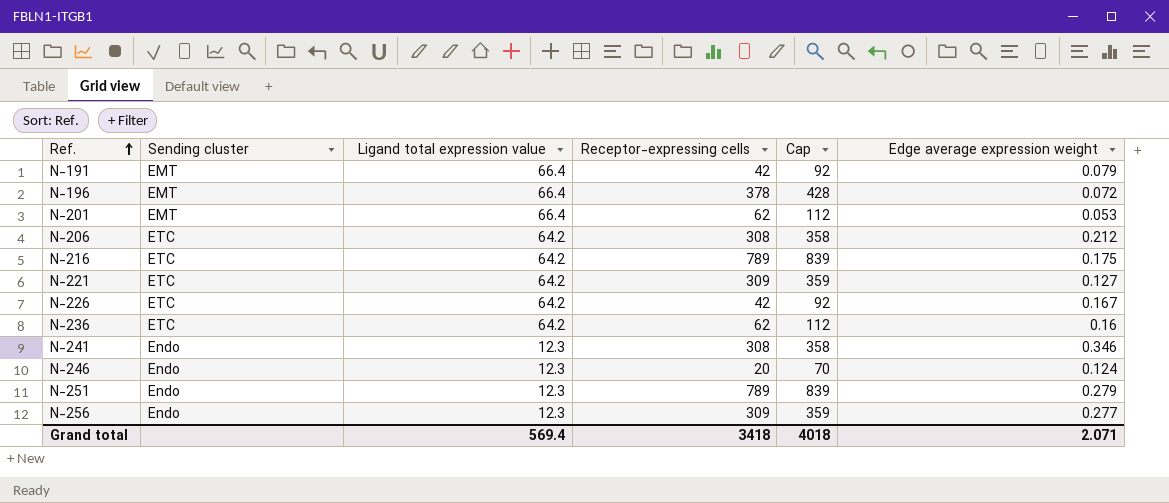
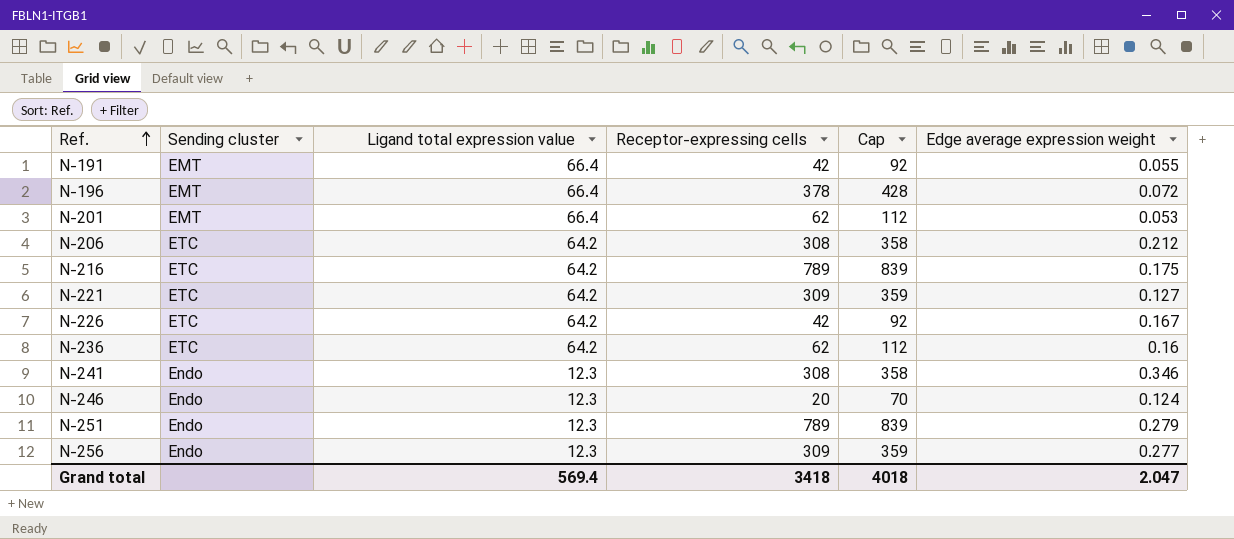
N-191 | Edge average expression weight: 0.079 -> 0.055
Grand total | Edge average expression weight: 2.071 -> 2.047

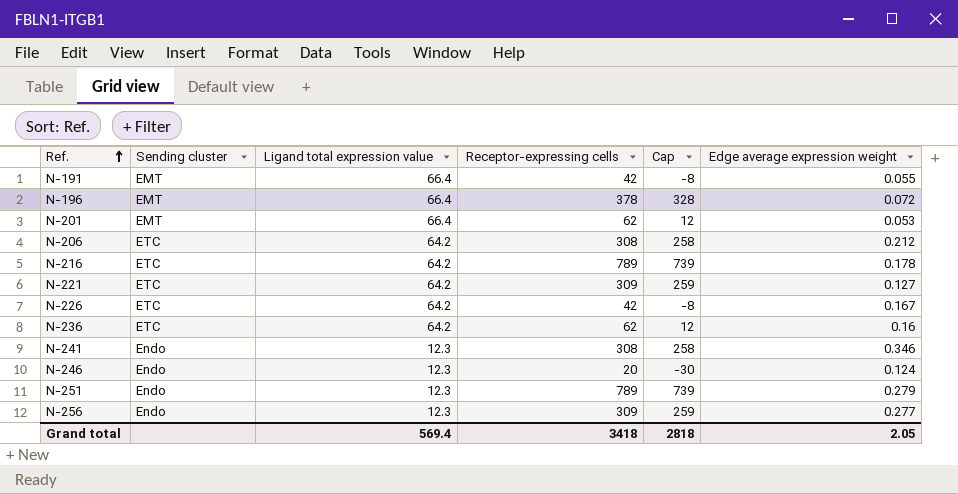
column Cap | formula: [Receptor-expressing cells] + 50 -> [Receptor-expressing cells] - 50
N-216 | Edge average expression weight: 0.175 -> 0.178
Grand total | Cap: 4018 -> 2818
Grand total | Edge average expression weight: 2.047 -> 2.05

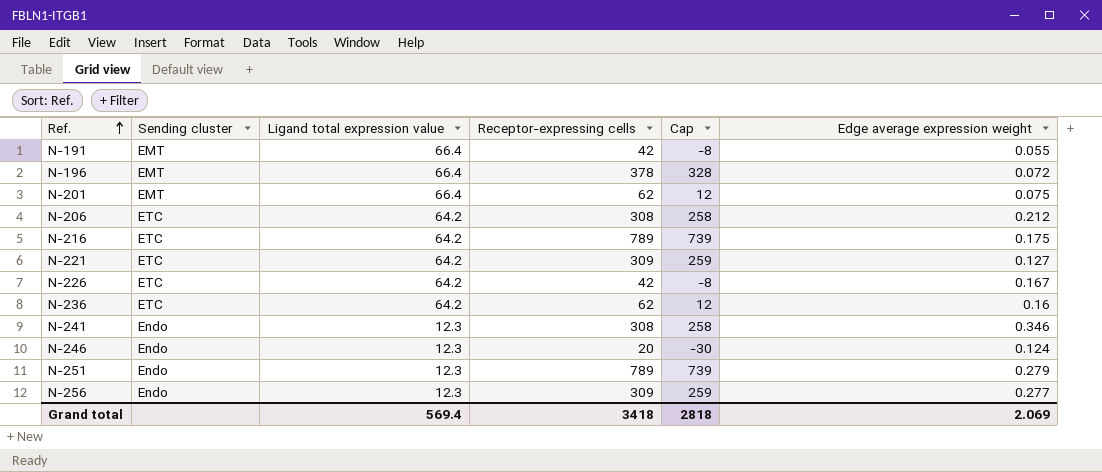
N-201 | Edge average expression weight: 0.053 -> 0.075
N-216 | Edge average expression weight: 0.178 -> 0.175
Grand total | Edge average expression weight: 2.05 -> 2.069

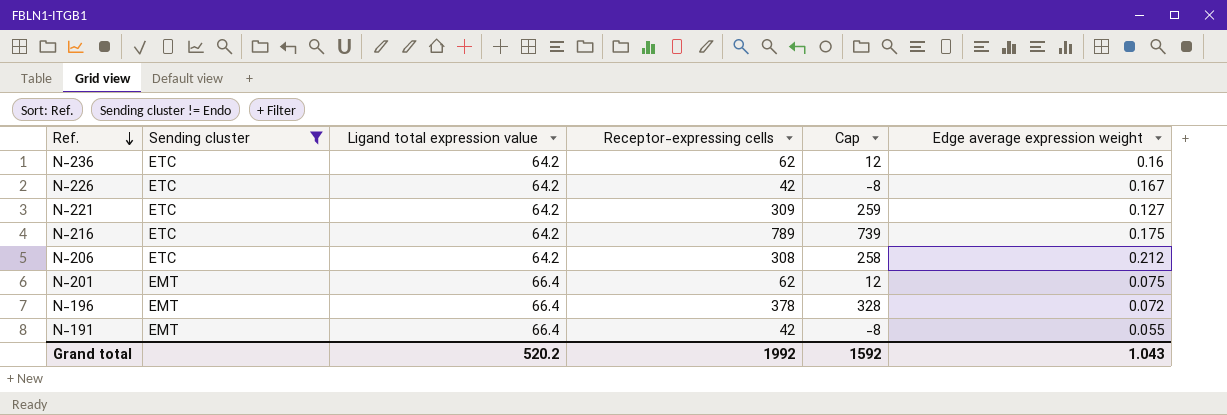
filter: none -> Sending cluster != Endo
row order: Ref. ascending -> Ref. descending
Grand total | Ligand total expression value: 569.4 -> 520.2
Grand total | Receptor-expressing cells: 3418 -> 1992
Grand total | Cap: 2818 -> 1592
Grand total | Edge average expression weight: 2.069 -> 1.043

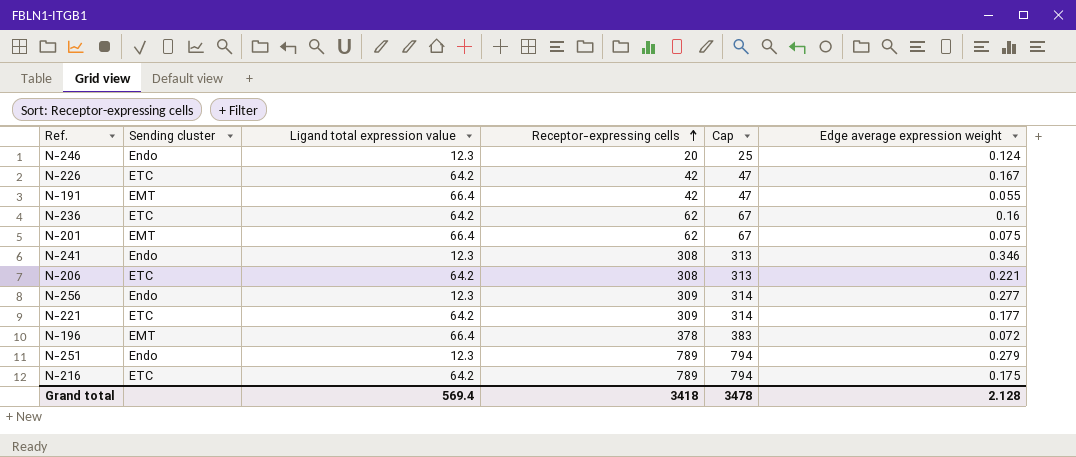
filter: Sending cluster != Endo -> none
row order: Ref. descending -> Receptor-expressing cells ascending
column Cap | formula: [Receptor-expressing cells] - 50 -> [Receptor-expressing cells] + 5
N-206 | Edge average expression weight: 0.212 -> 0.221
N-221 | Edge average expression weight: 0.127 -> 0.177
Grand total | Ligand total expression value: 520.2 -> 569.4
Grand total | Receptor-expressing cells: 1992 -> 3418
Grand total | Cap: 1592 -> 3478
Grand total | Edge average expression weight: 1.043 -> 2.128

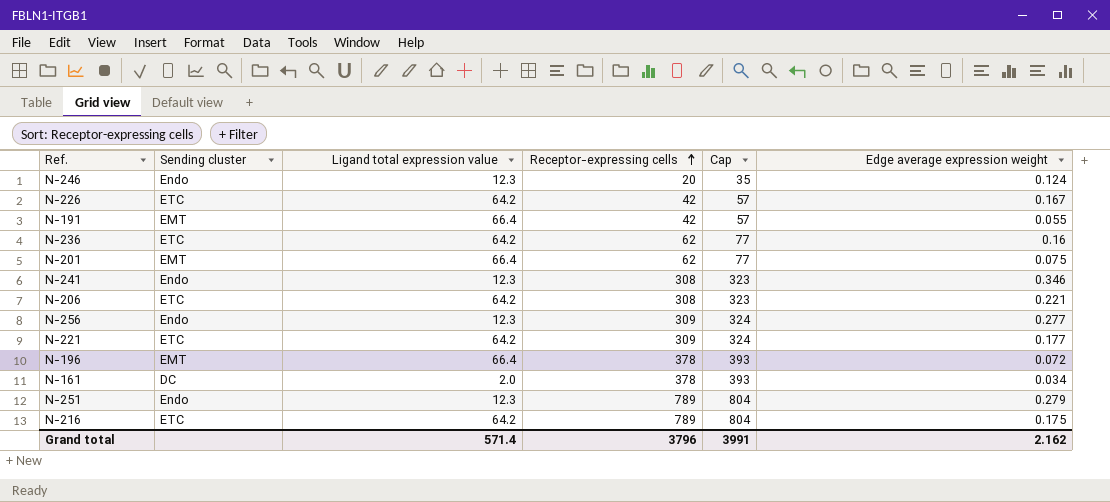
column Cap | formula: [Receptor-expressing cells] + 5 -> [Receptor-expressing cells] + 15
row N-161: none -> DC | 2.0 | 378 | 393 | 0.034
Grand total | Ligand total expression value: 569.4 -> 571.4
Grand total | Receptor-expressing cells: 3418 -> 3796
Grand total | Cap: 3478 -> 3991
Grand total | Edge average expression weight: 2.128 -> 2.162

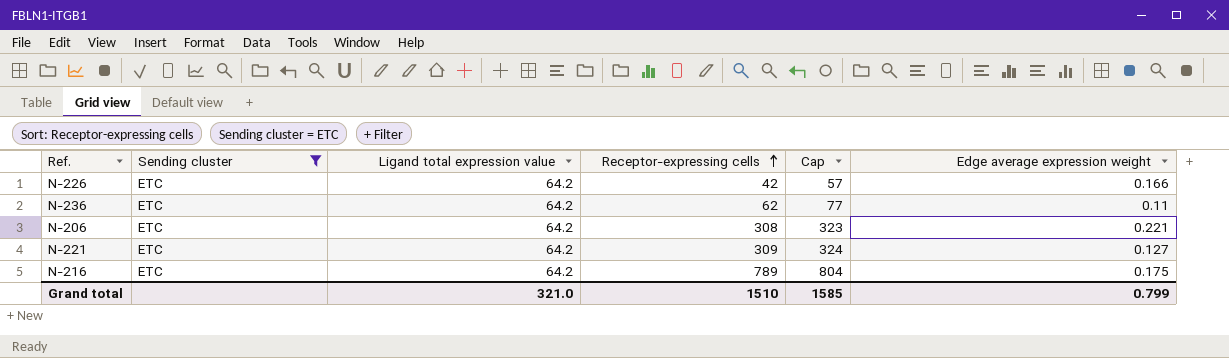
filter: none -> Sending cluster = ETC
N-226 | Edge average expression weight: 0.167 -> 0.166
N-236 | Edge average expression weight: 0.16 -> 0.11
N-221 | Edge average expression weight: 0.177 -> 0.127
Grand total | Ligand total expression value: 571.4 -> 321.0
Grand total | Receptor-expressing cells: 3796 -> 1510
Grand total | Cap: 3991 -> 1585
Grand total | Edge average expression weight: 2.162 -> 0.799

